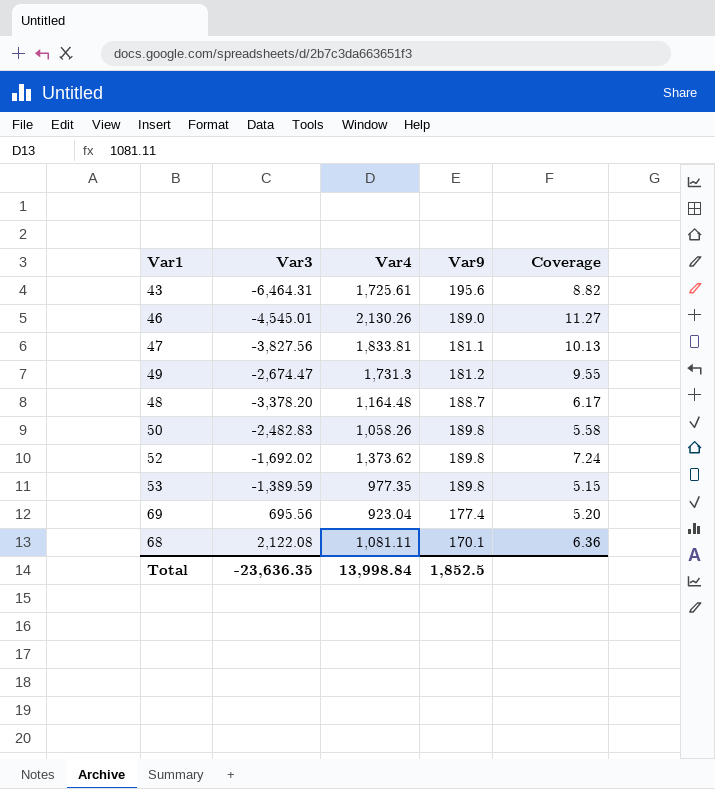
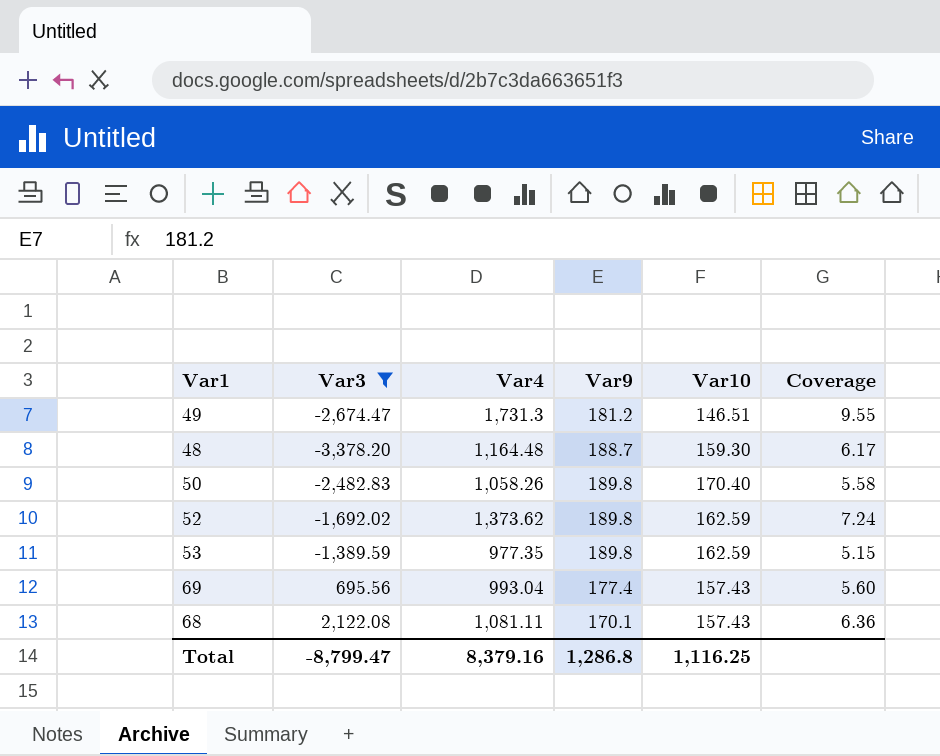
filter: none -> Var3 >= -3,378.20
column Var10 | position: none -> 5
69 | Var4: 923.04 -> 993.04
69 | Coverage: 5.20 -> 5.60
Total | Var3: -23,636.35 -> -8,799.47
Total | Var4: 13,998.84 -> 8,379.16
Total | Var9: 1,852.5 -> 1,286.8

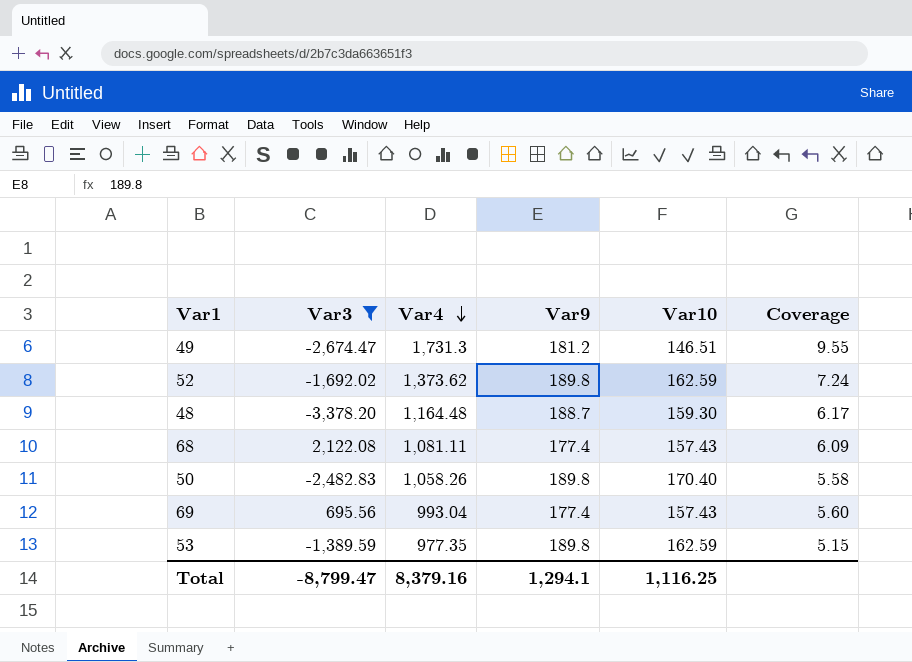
row order: none -> Var4 descending
68 | Var9: 170.1 -> 177.4
68 | Coverage: 6.36 -> 6.09
Total | Var9: 1,286.8 -> 1,294.1

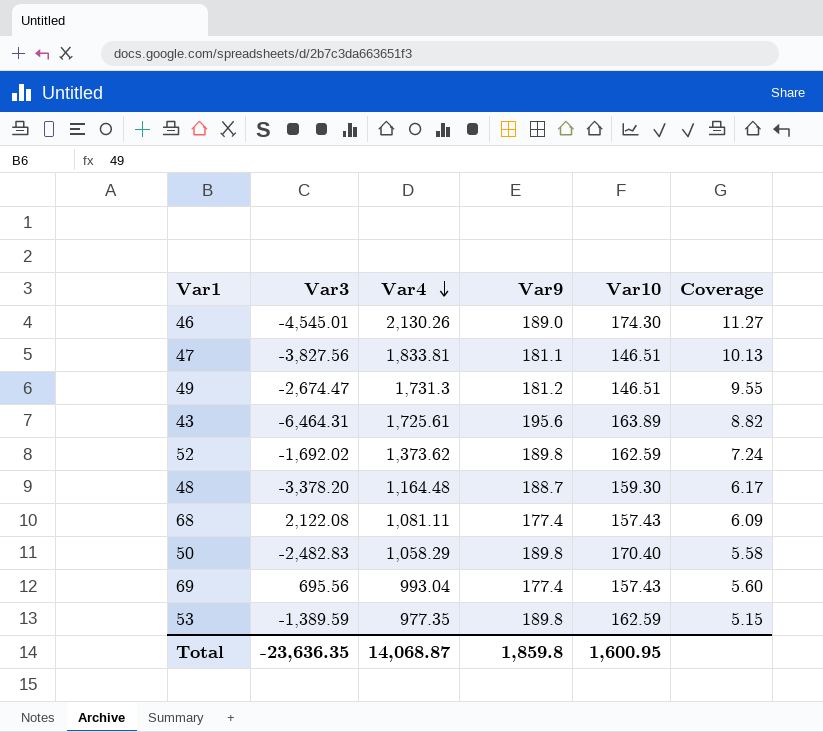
filter: Var3 >= -3,378.20 -> none
50 | Var4: 1,058.26 -> 1,058.29
Total | Var3: -8,799.47 -> -23,636.35
Total | Var4: 8,379.16 -> 14,068.87
Total | Var9: 1,294.1 -> 1,859.8
Total | Var10: 1,116.25 -> 1,600.95

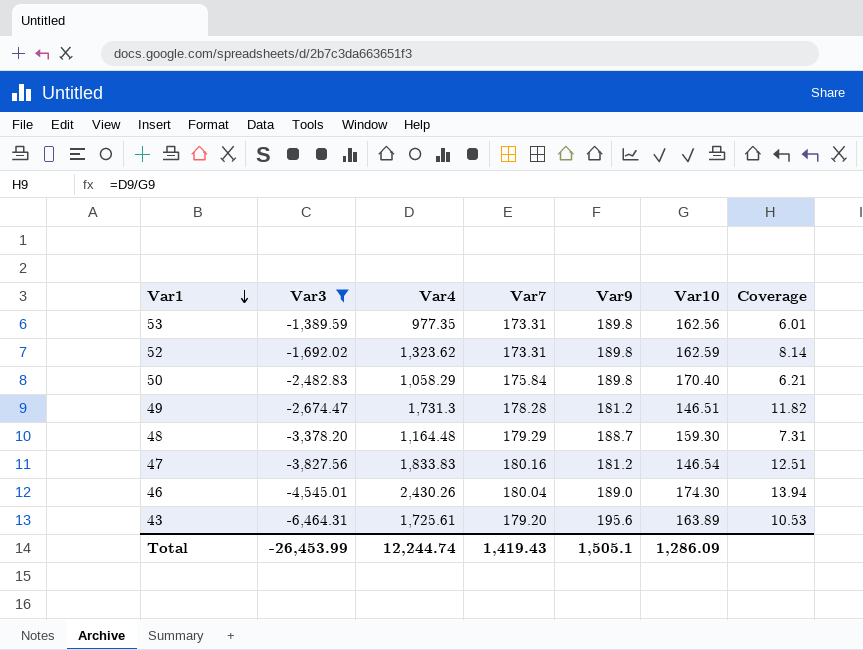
filter: none -> Var3 <= -1,389.59
row order: Var4 descending -> Var1 descending
column Var7 | position: none -> 4
column Coverage | formula: [Var4] / [Var9] -> [Var4] / [Var10]
53 | Var10: 162.59 -> 162.56
52 | Var4: 1,373.62 -> 1,323.62
47 | Var4: 1,833.81 -> 1,833.83
47 | Var9: 181.1 -> 181.2
47 | Var10: 146.51 -> 146.54
46 | Var4: 2,130.26 -> 2,430.26
Total | Var3: -23,636.35 -> -26,453.99
Total | Var4: 14,068.87 -> 12,244.74
Total | Var9: 1,859.8 -> 1,505.1
Total | Var10: 1,600.95 -> 1,286.09

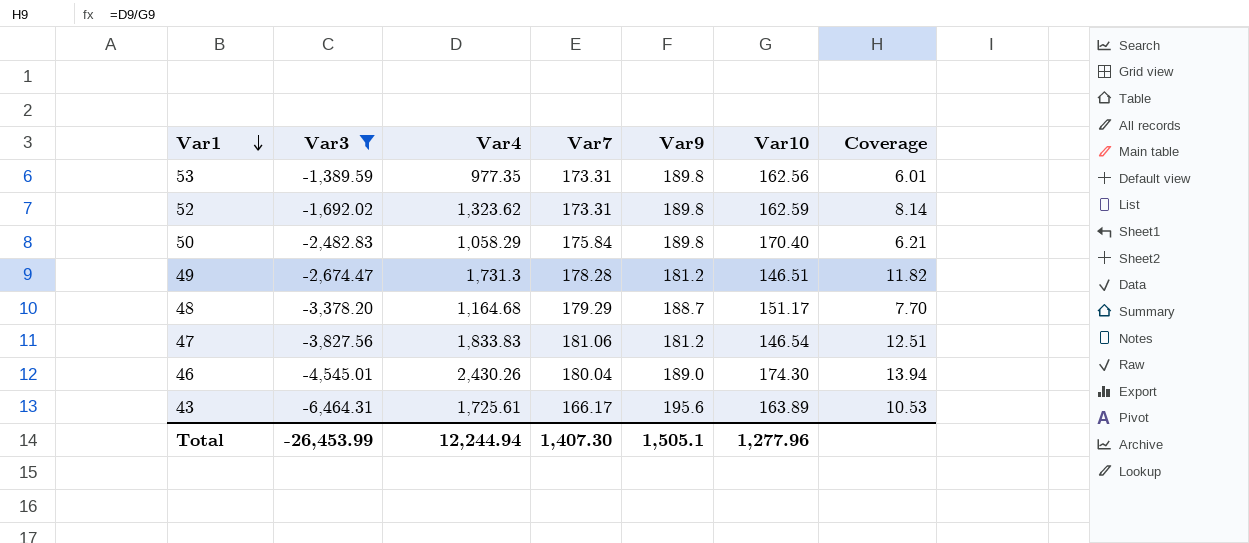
48 | Var4: 1,164.48 -> 1,164.68
48 | Var10: 159.30 -> 151.17
48 | Coverage: 7.31 -> 7.70
47 | Var7: 180.16 -> 181.06
43 | Var7: 179.20 -> 166.17
Total | Var4: 12,244.74 -> 12,244.94
Total | Var7: 1,419.43 -> 1,407.30
Total | Var10: 1,286.09 -> 1,277.96

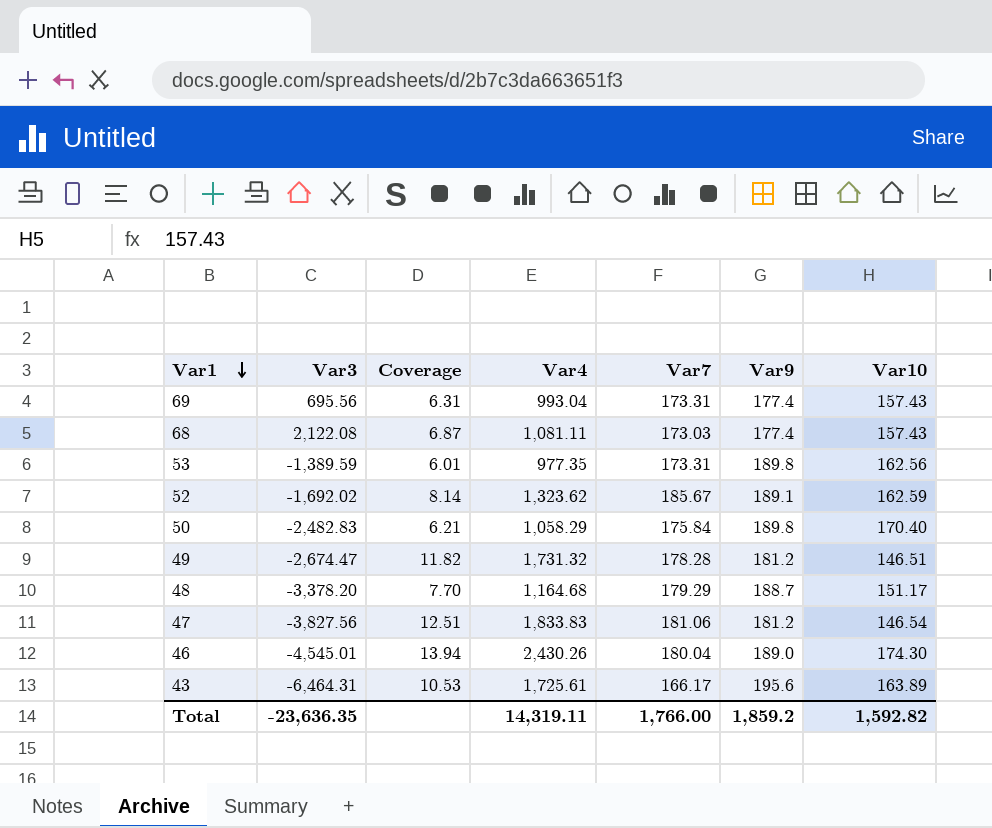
filter: Var3 <= -1,389.59 -> none
column Coverage | position: 7 -> 3
52 | Var7: 173.31 -> 185.67
52 | Var9: 189.8 -> 189.1
49 | Var4: 1,731.3 -> 1,731.32
Total | Var3: -26,453.99 -> -23,636.35
Total | Var4: 12,244.94 -> 14,319.11
Total | Var7: 1,407.30 -> 1,766.00
Total | Var9: 1,505.1 -> 1,859.2
Total | Var10: 1,277.96 -> 1,592.82

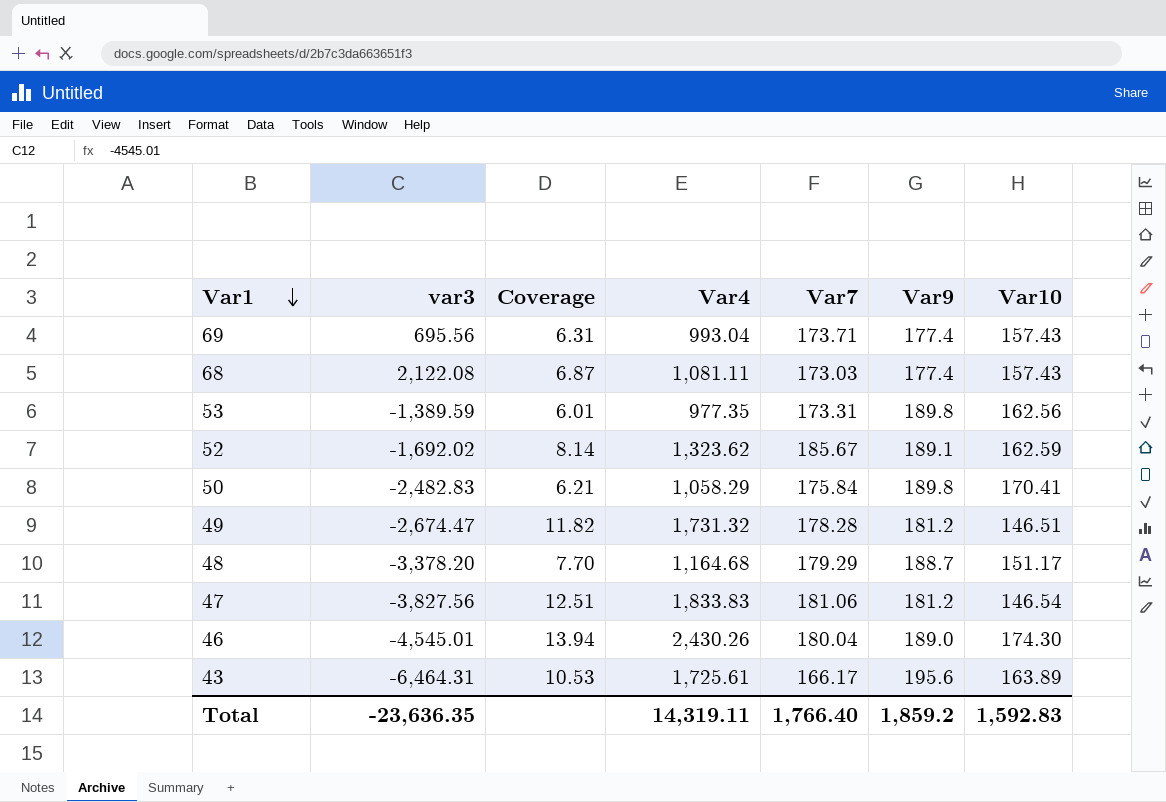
column name: Var3 -> var3
69 | Var7: 173.31 -> 173.71
50 | Var10: 170.40 -> 170.41
Total | Var7: 1,766.00 -> 1,766.40
Total | Var10: 1,592.82 -> 1,592.83

